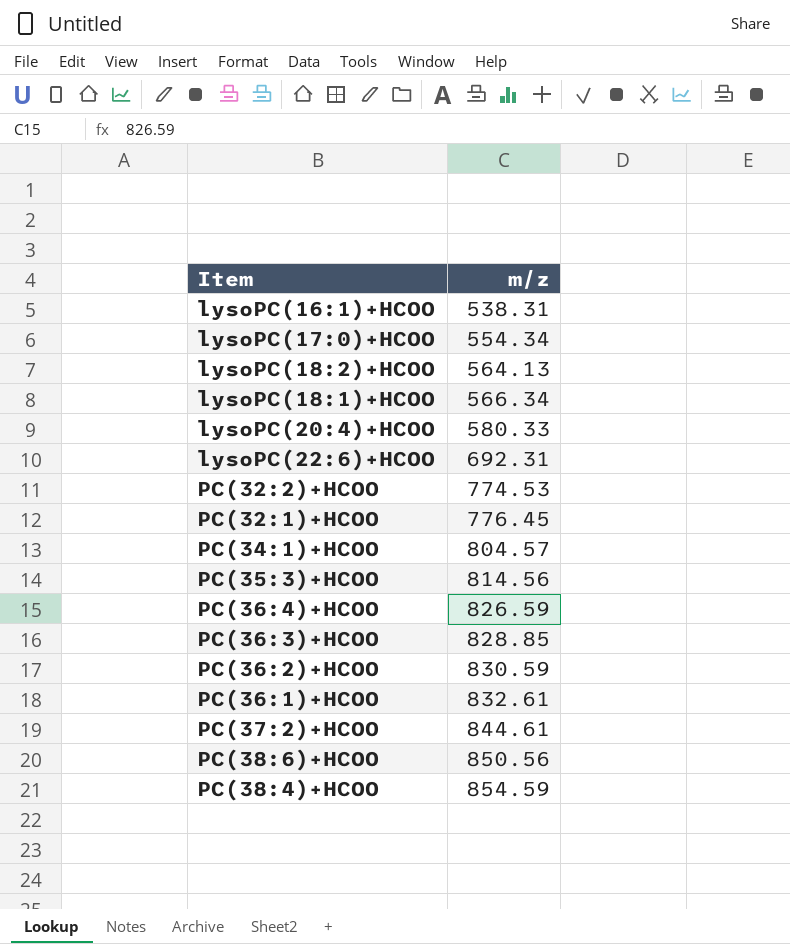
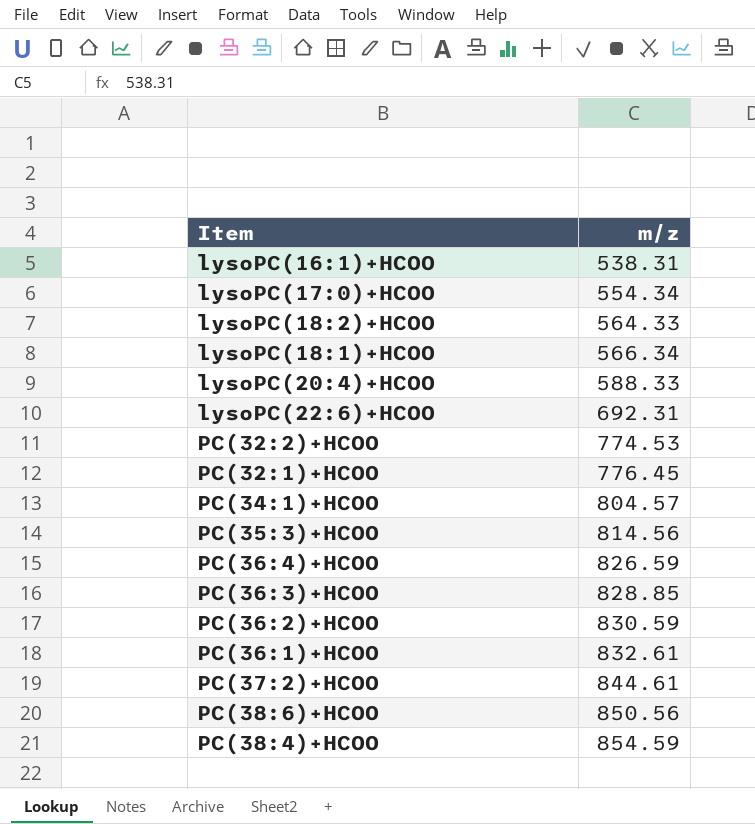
lysoPC(18:2)+HCOO | m/z: 564.13 -> 564.33
lysoPC(20:4)+HCOO | m/z: 580.33 -> 588.33

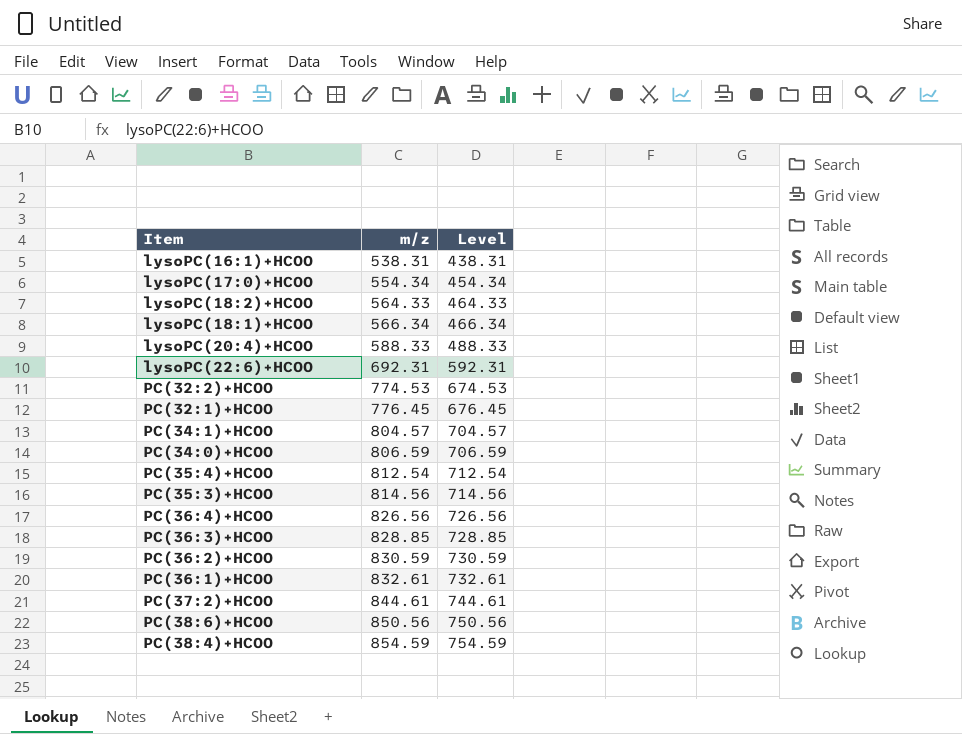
column Level | formula: none -> [m/z] - 100
row PC(34:0)+HCOO: none -> 806.59 | 706.59
row PC(35:4)+HCOO: none -> 812.54 | 712.54
PC(36:4)+HCOO | m/z: 826.59 -> 826.56

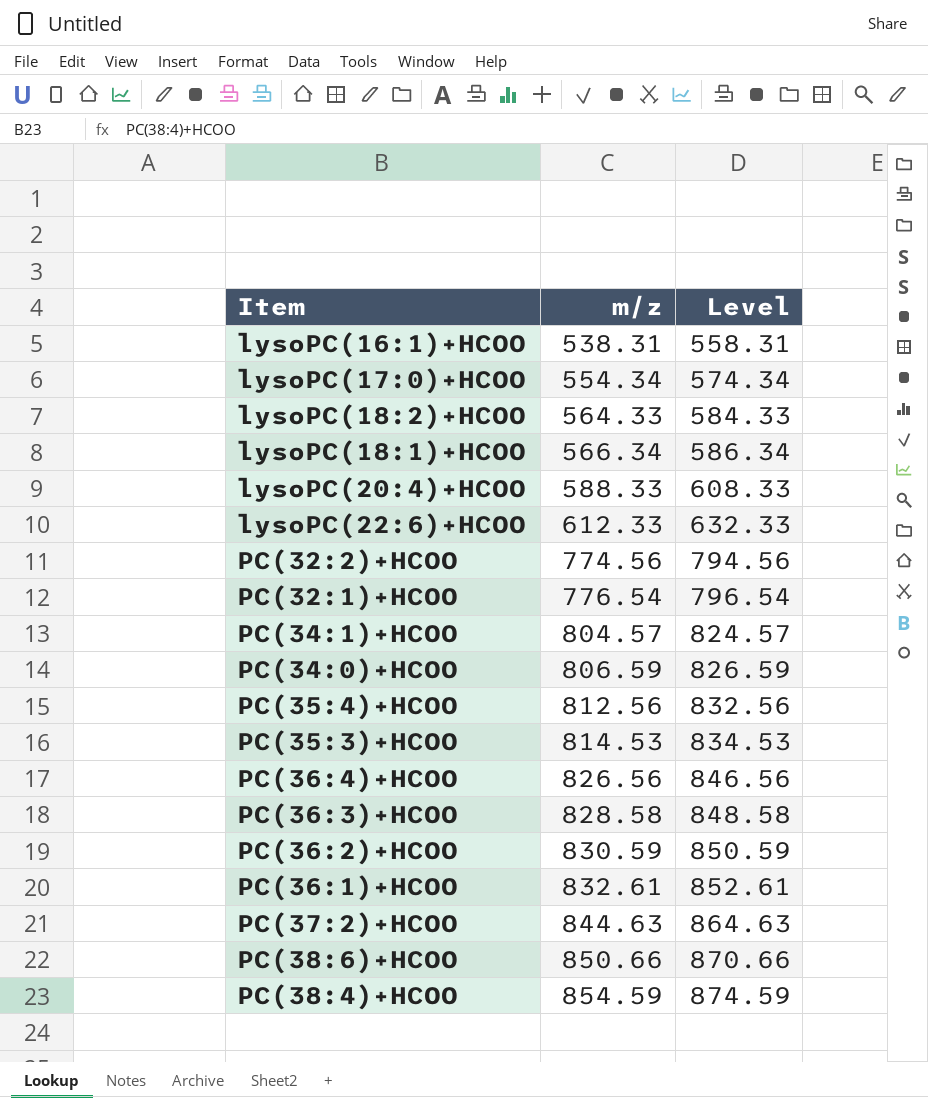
column Level | formula: [m/z] - 100 -> [m/z] + 20
lysoPC(22:6)+HCOO | m/z: 692.31 -> 612.33
PC(32:2)+HCOO | m/z: 774.53 -> 774.56
PC(32:1)+HCOO | m/z: 776.45 -> 776.54
PC(35:4)+HCOO | m/z: 812.54 -> 812.56
PC(35:3)+HCOO | m/z: 814.56 -> 814.53
PC(36:3)+HCOO | m/z: 828.85 -> 828.58
PC(37:2)+HCOO | m/z: 844.61 -> 844.63
PC(38:6)+HCOO | m/z: 850.56 -> 850.66

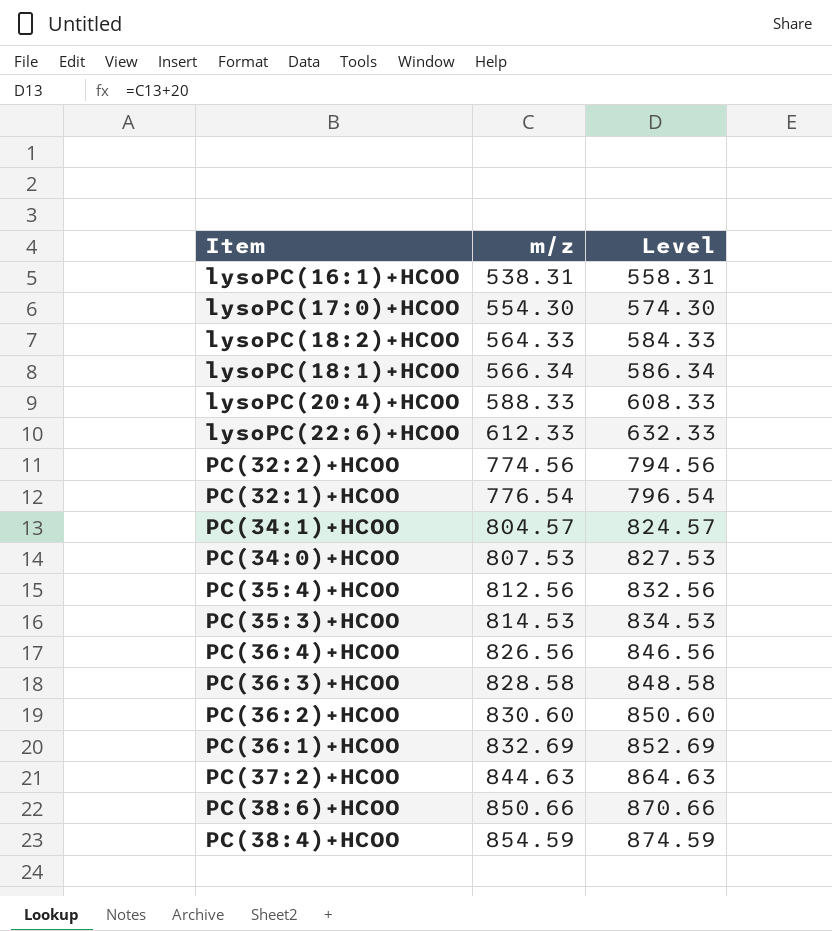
lysoPC(17:0)+HCOO | m/z: 554.34 -> 554.30
lysoPC(17:0)+HCOO | Level: 574.34 -> 574.30
PC(34:0)+HCOO | m/z: 806.59 -> 807.53
PC(34:0)+HCOO | Level: 826.59 -> 827.53
PC(36:2)+HCOO | m/z: 830.59 -> 830.60
PC(36:2)+HCOO | Level: 850.59 -> 850.60
PC(36:1)+HCOO | m/z: 832.61 -> 832.69
PC(36:1)+HCOO | Level: 852.61 -> 852.69

